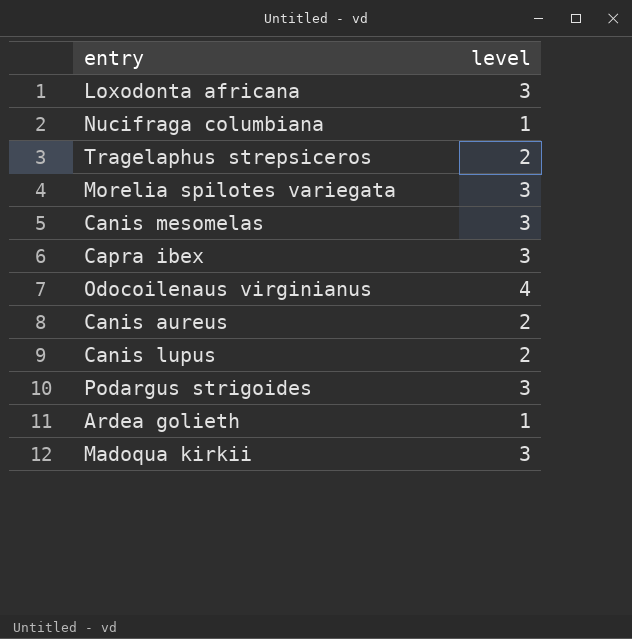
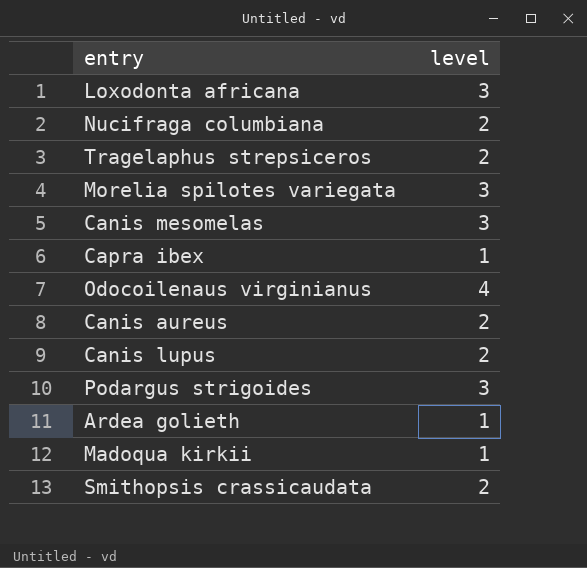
Nucifraga columbiana | level: 1 -> 2
Capra ibex | level: 3 -> 1
Madoqua kirkii | level: 3 -> 1
row Smithopsis crassicaudata: none -> 2

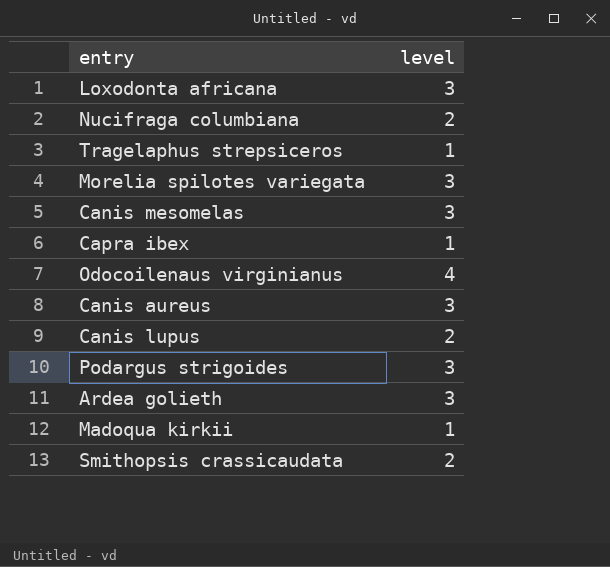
Tragelaphus strepsiceros | level: 2 -> 1
Canis aureus | level: 2 -> 3
Ardea golieth | level: 1 -> 3

